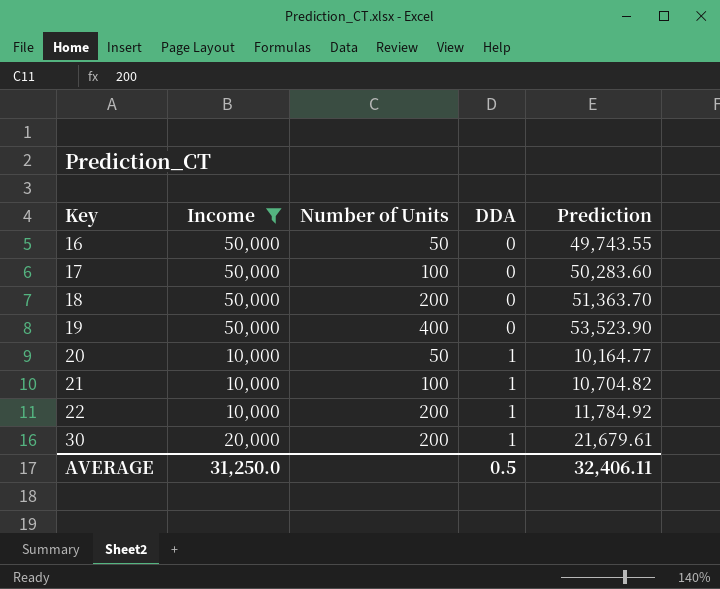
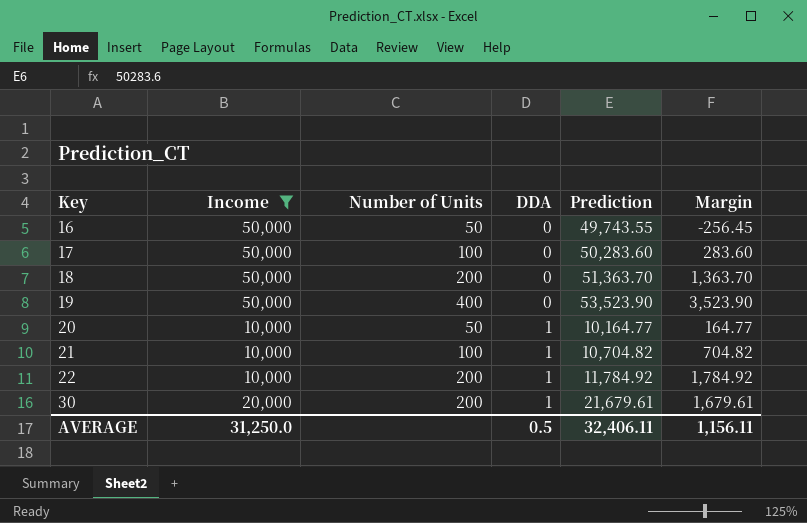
column Margin | formula: none -> [Prediction] - [Income]

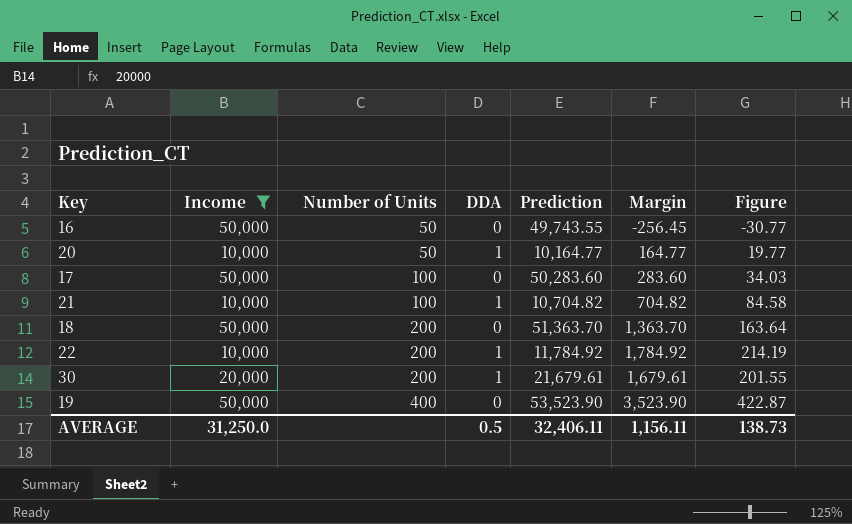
row order: Key ascending -> Number of Units ascending
column Figure | formula: none -> [Margin] * 0.12

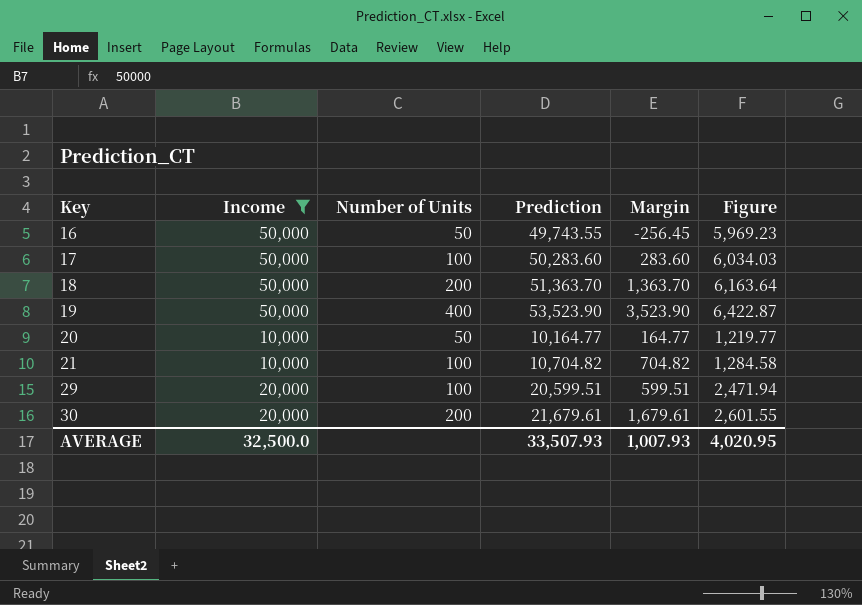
row order: Number of Units ascending -> Key ascending
column DDA | position: 4 -> none
column Figure | formula: [Margin] * 0.12 -> [Prediction] * 0.12
row 22: 10,000 | 200 | 1 | 11,784.92 | 1,784.92 | 214.19 -> none
row 29: none -> 20,000 | 100 | 20,599.51 | 599.51 | 2,471.94
AVERAGE | Income: 31,250.0 -> 32,500.0
AVERAGE | Prediction: 32,406.11 -> 33,507.93
AVERAGE | Margin: 1,156.11 -> 1,007.93
AVERAGE | Figure: 138.73 -> 4,020.95

